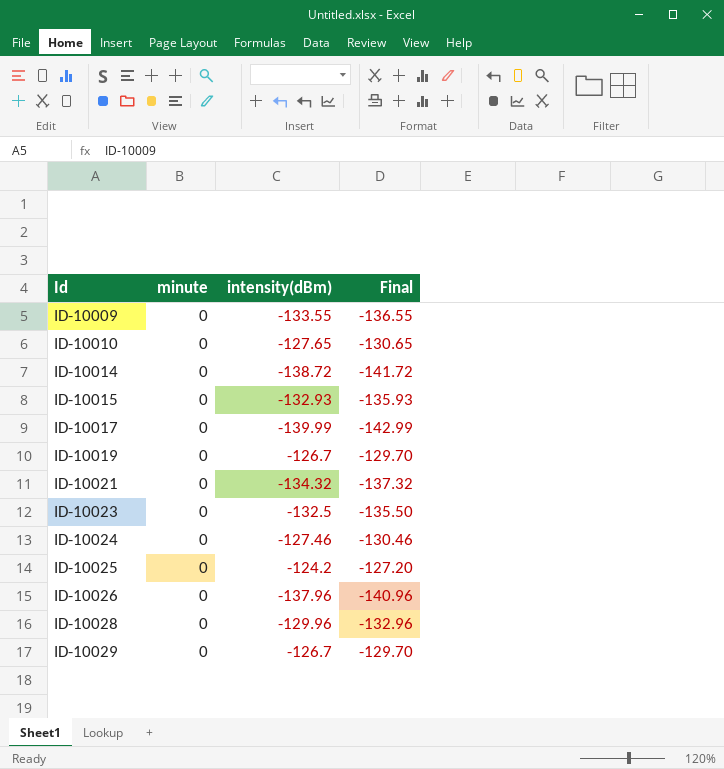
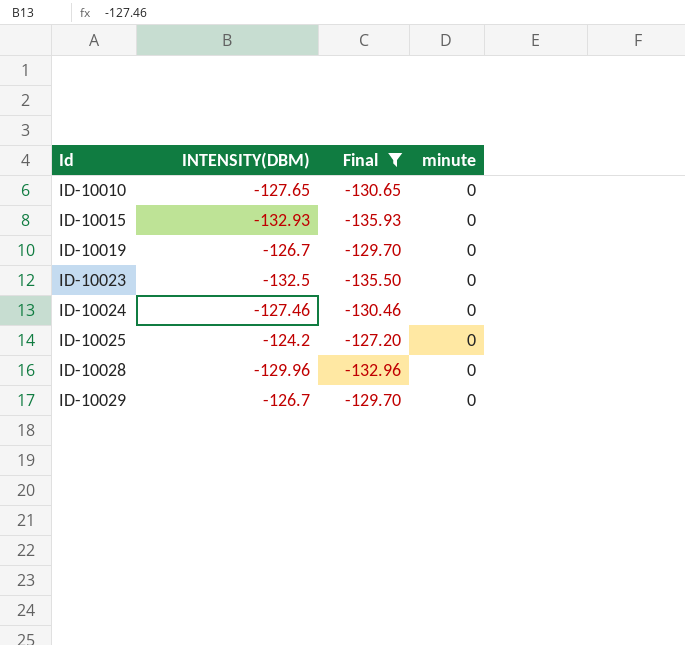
filter: none -> Final >= -135.93
column name: intensity(dBm) -> INTENSITY(DBM)
column minute | position: 2 -> 4

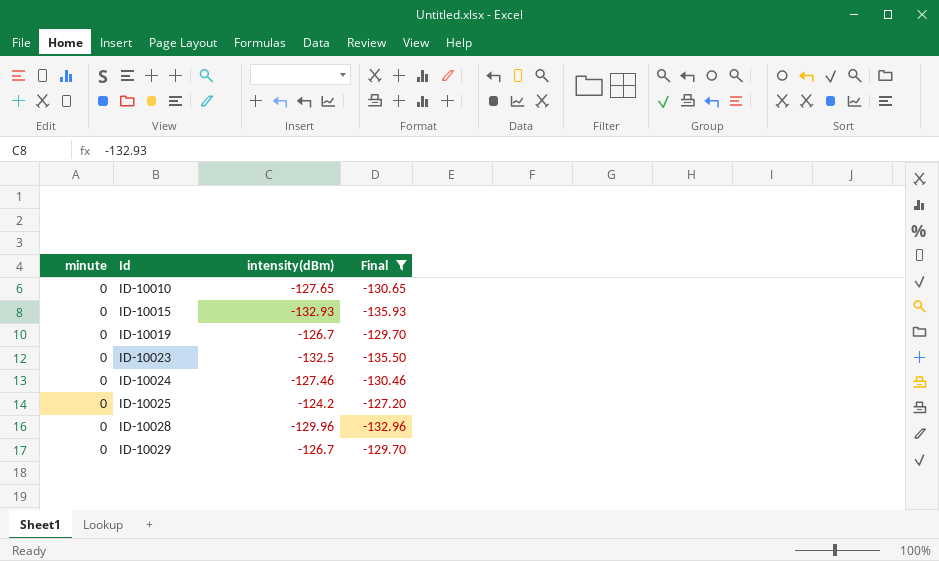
column minute | position: 4 -> 1
column name: INTENSITY(DBM) -> intensity(dBm)

